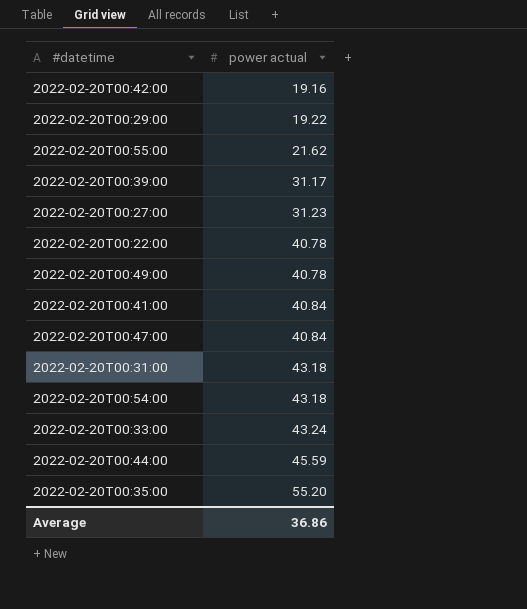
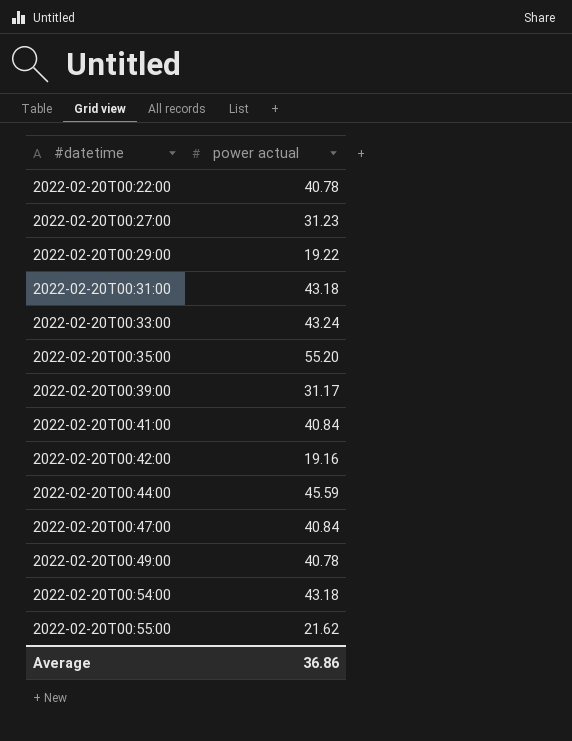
row order: power actual ascending -> #datetime ascending

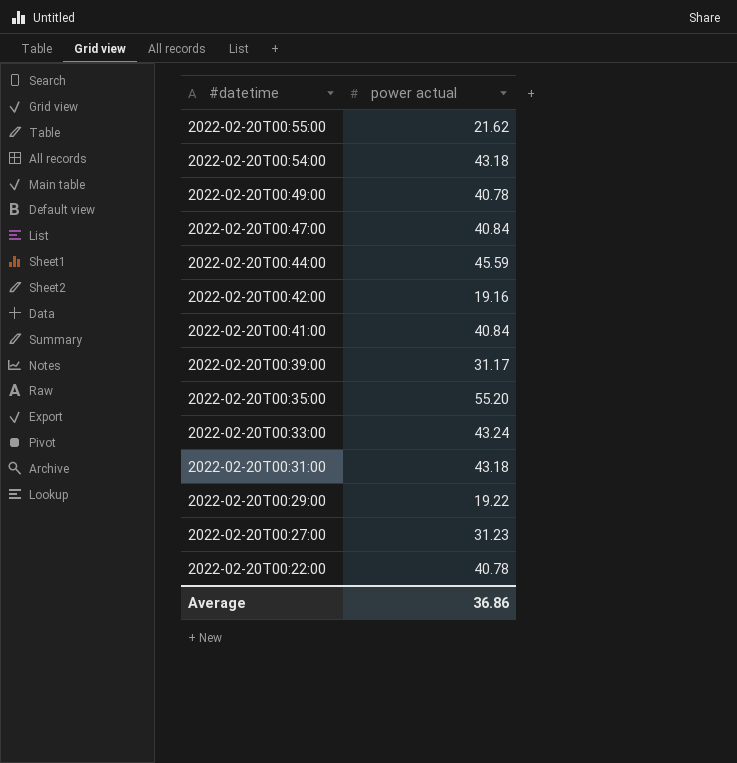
row order: #datetime ascending -> #datetime descending

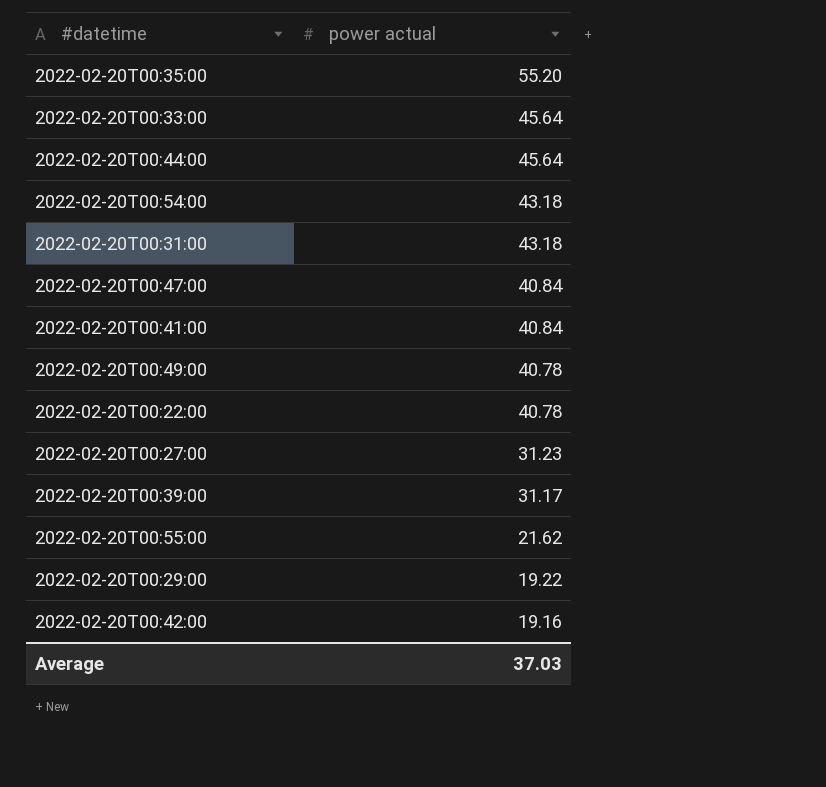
row order: #datetime descending -> power actual descending
2022-02-20T00:33:00 | power actual: 43.24 -> 45.64
2022-02-20T00:44:00 | power actual: 45.59 -> 45.64
Average | power actual: 36.86 -> 37.03

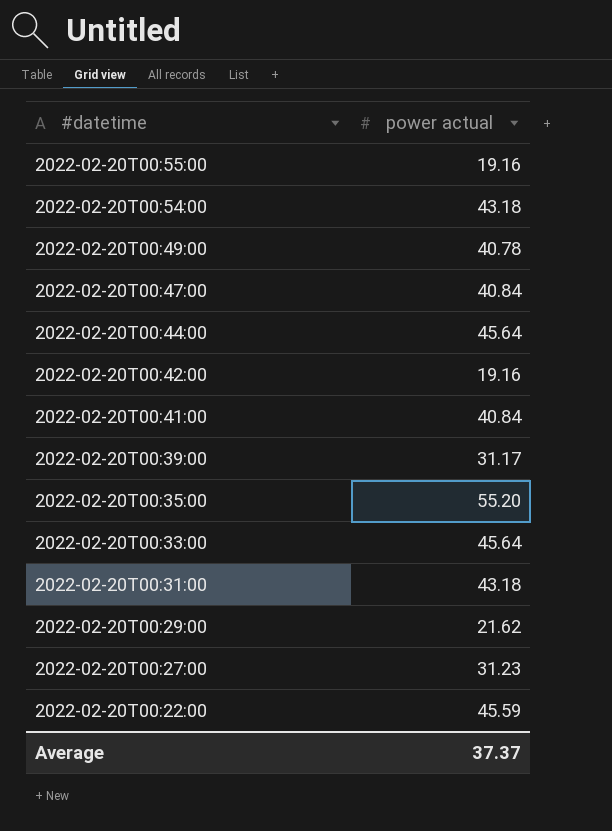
row order: power actual descending -> #datetime descending
2022-02-20T00:55:00 | power actual: 21.62 -> 19.16
2022-02-20T00:29:00 | power actual: 19.22 -> 21.62
2022-02-20T00:22:00 | power actual: 40.78 -> 45.59
Average | power actual: 37.03 -> 37.37

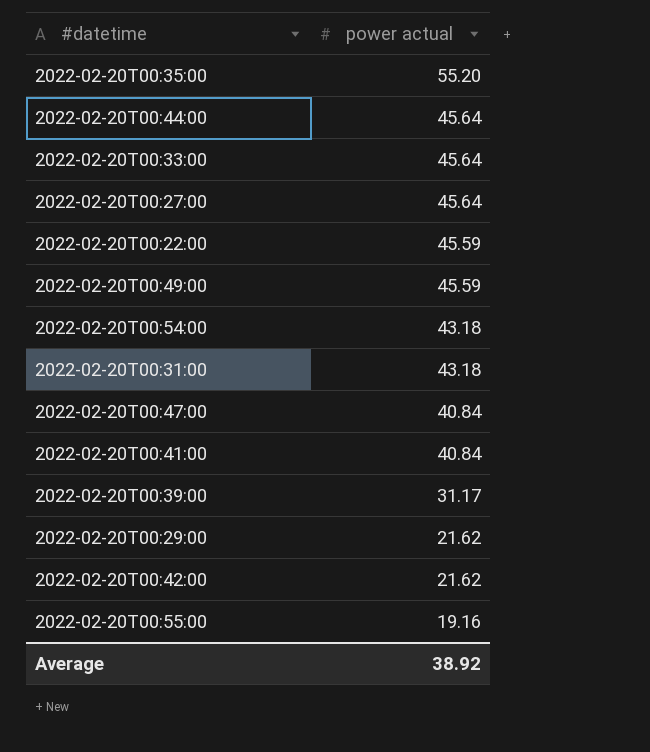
row order: #datetime descending -> power actual descending
2022-02-20T00:27:00 | power actual: 31.23 -> 45.64
2022-02-20T00:49:00 | power actual: 40.78 -> 45.59
2022-02-20T00:42:00 | power actual: 19.16 -> 21.62
Average | power actual: 37.37 -> 38.92

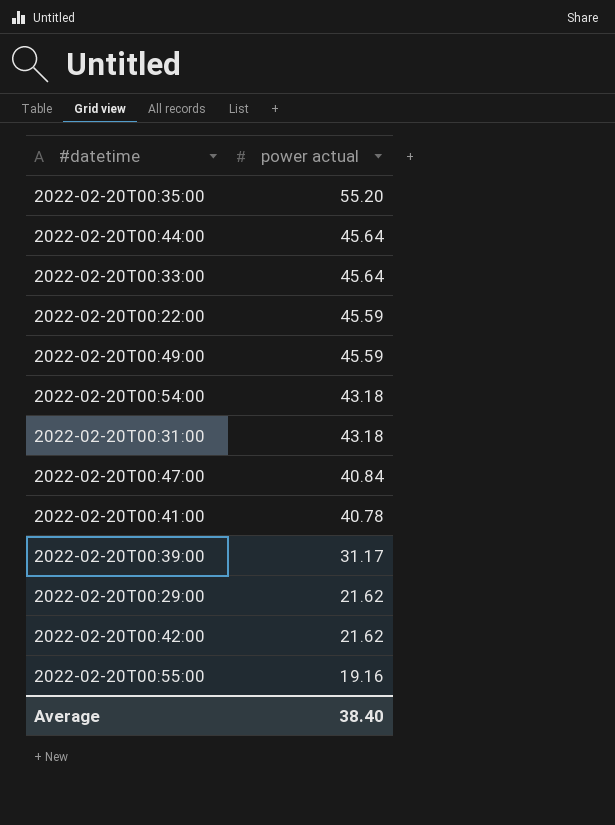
row 2022-02-20T00:27:00: 45.64 -> none
2022-02-20T00:41:00 | power actual: 40.84 -> 40.78
Average | power actual: 38.92 -> 38.40

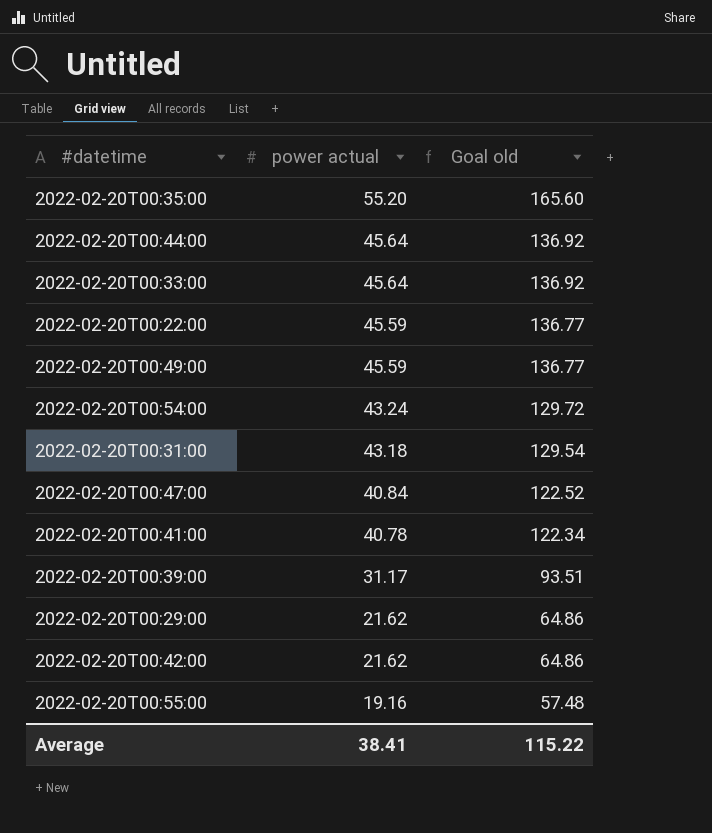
column Goal old | formula: none -> [power actual] * 3
2022-02-20T00:54:00 | power actual: 43.18 -> 43.24
Average | power actual: 38.40 -> 38.41

